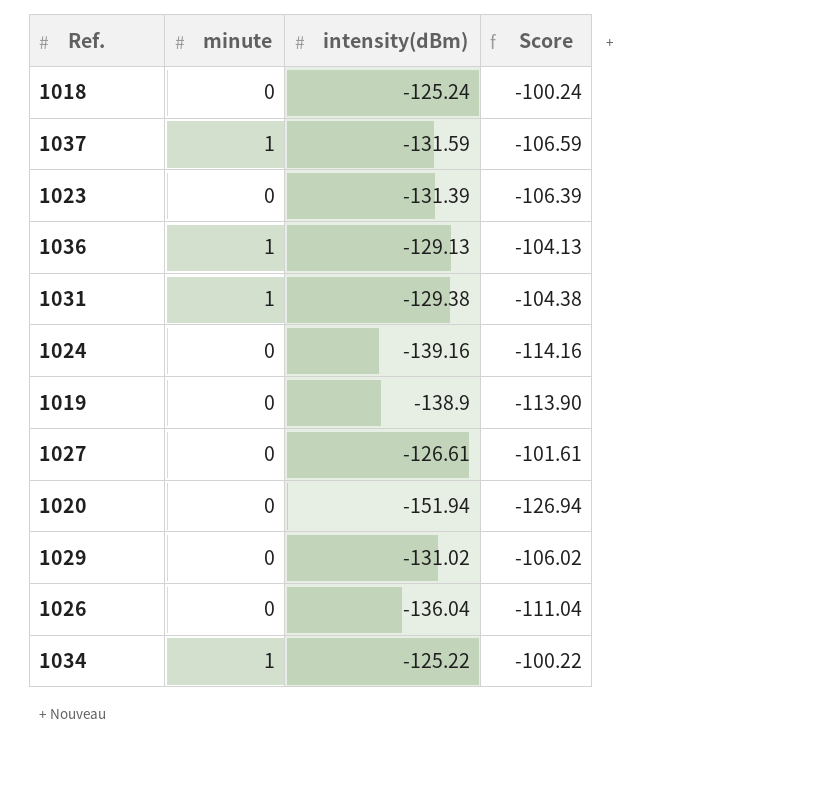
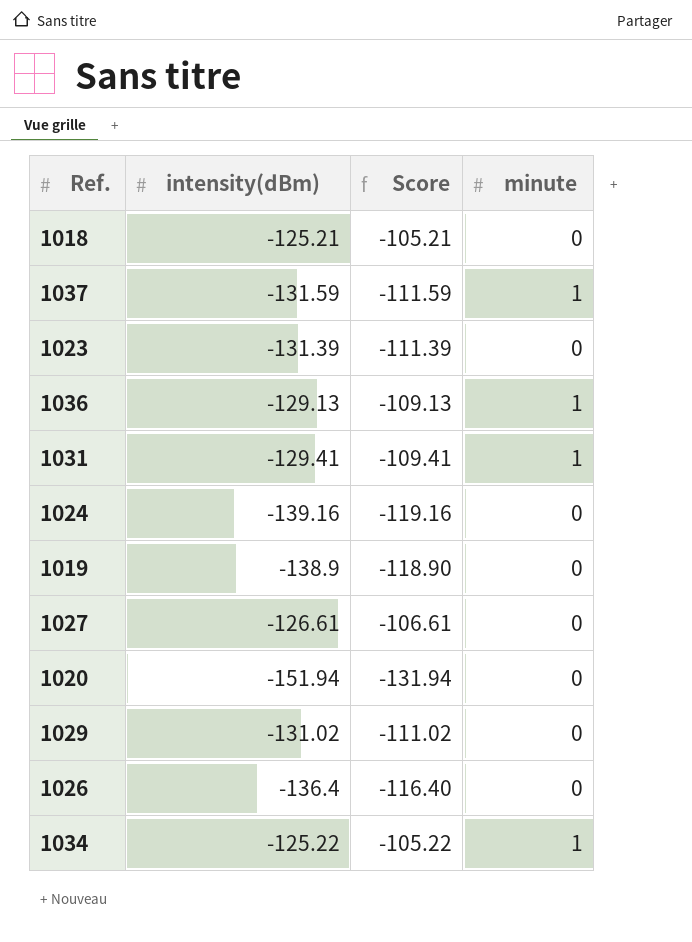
column Score | formula: [intensity(dBm)] + 25 -> [intensity(dBm)] + 20
column minute | position: 2 -> 4
1018 | intensity(dBm): -125.24 -> -125.21
1031 | intensity(dBm): -129.38 -> -129.41
1026 | intensity(dBm): -136.04 -> -136.4

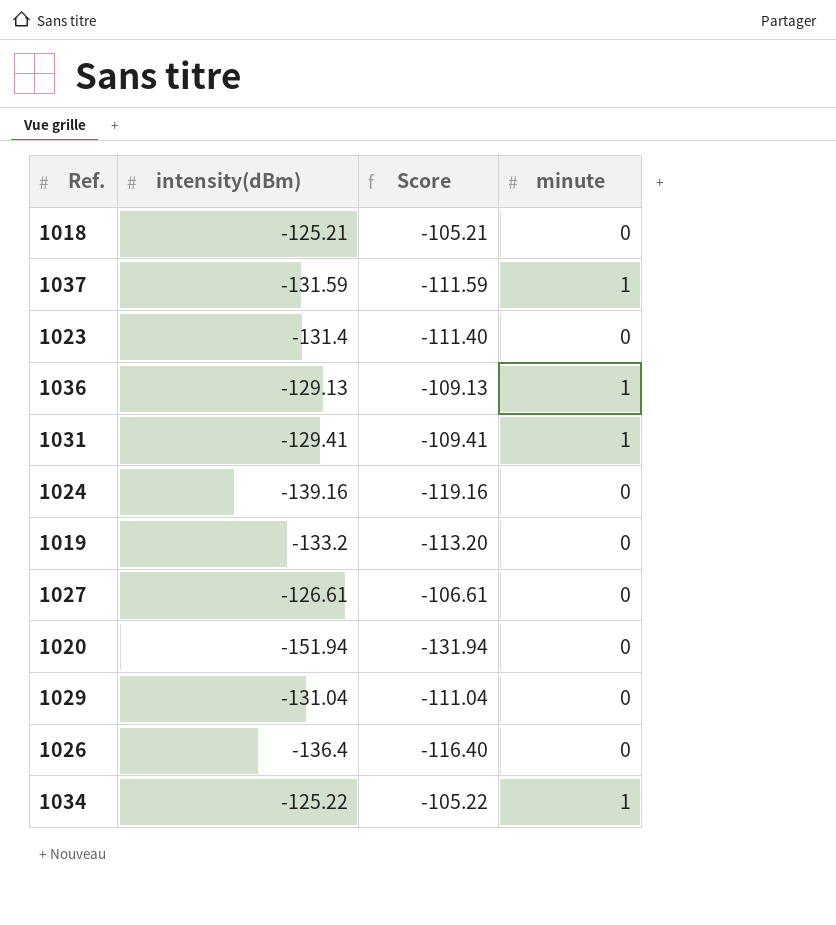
1023 | intensity(dBm): -131.39 -> -131.4
1023 | Score: -111.39 -> -111.40
1019 | intensity(dBm): -138.9 -> -133.2
1019 | Score: -118.90 -> -113.20
1029 | intensity(dBm): -131.02 -> -131.04
1029 | Score: -111.02 -> -111.04

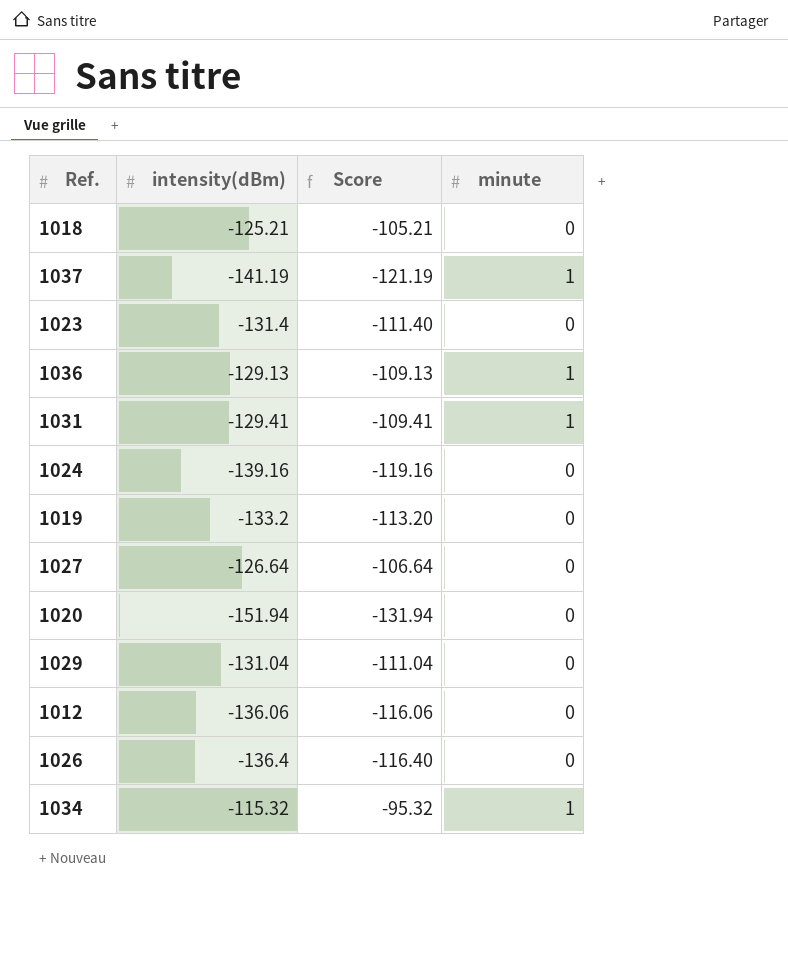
1037 | intensity(dBm): -131.59 -> -141.19
1037 | Score: -111.59 -> -121.19
1027 | intensity(dBm): -126.61 -> -126.64
1027 | Score: -106.61 -> -106.64
row 1012: none -> -136.06 | -116.06 | 0
1034 | intensity(dBm): -125.22 -> -115.32
1034 | Score: -105.22 -> -95.32

